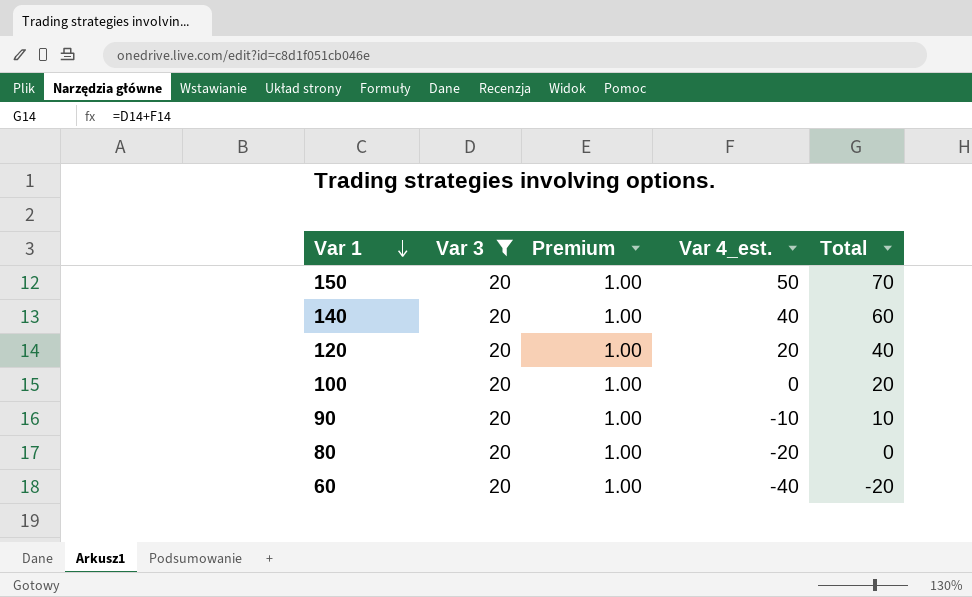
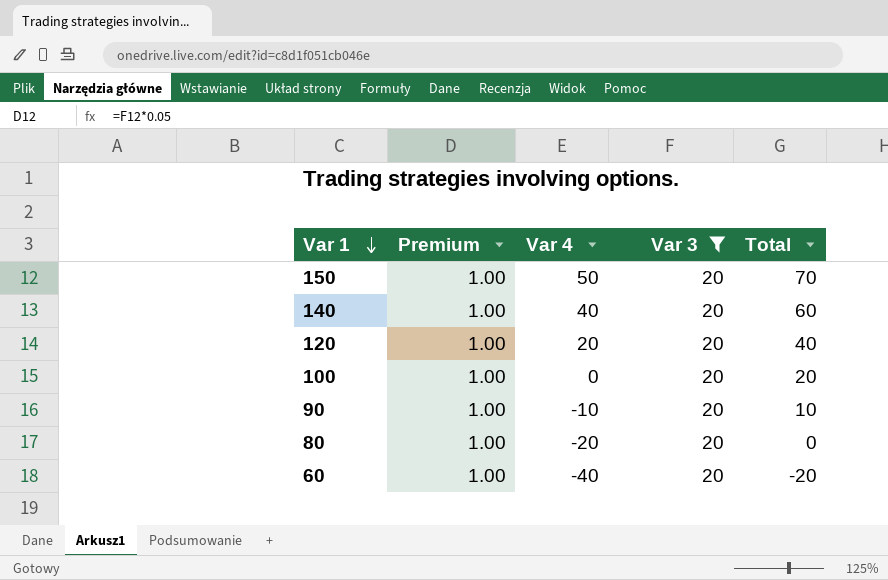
column name: Var 4_est. -> Var 4
column Var 3 | position: 2 -> 4

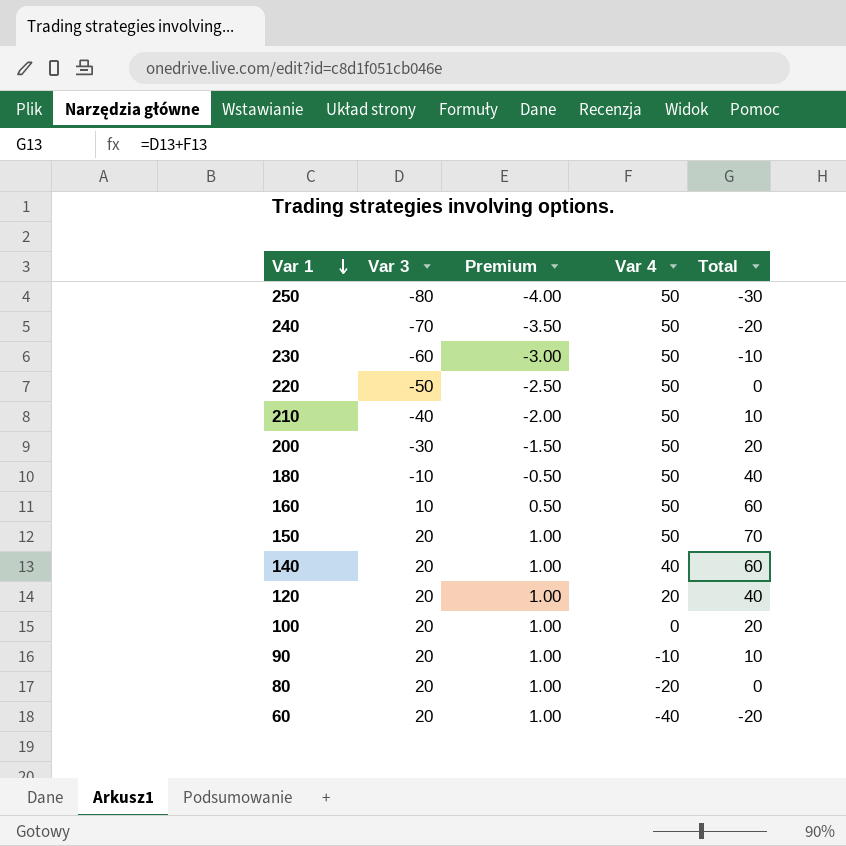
filter: Var 3 = 20 -> none
column Var 3 | position: 4 -> 2

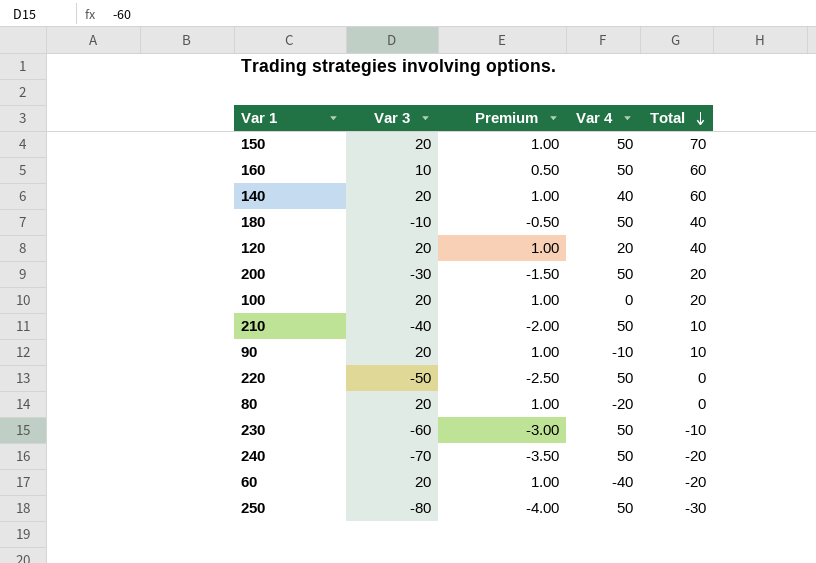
row order: Var 1 descending -> Total descending

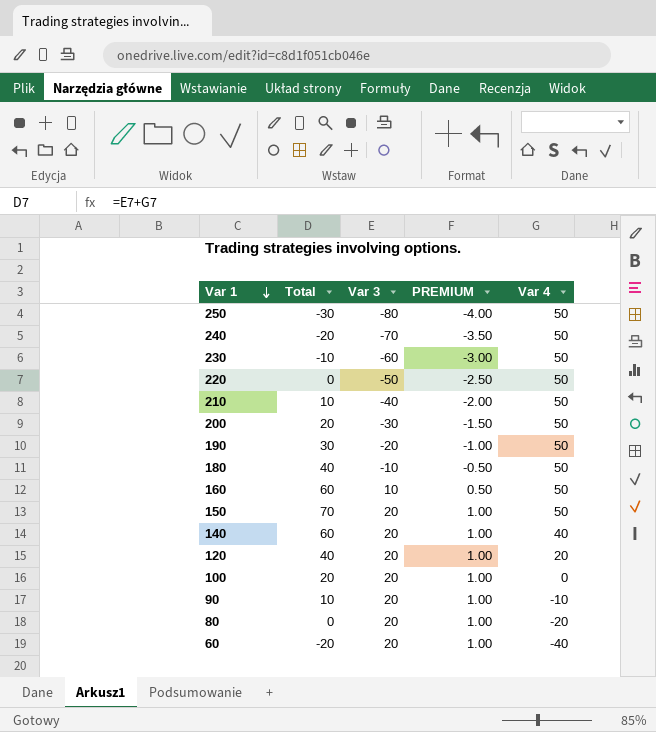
row order: Total descending -> Var 1 descending
column Total | position: 5 -> 2
column name: Premium -> PREMIUM
row 190: none -> 30 | -20 | -1.00 | 50

